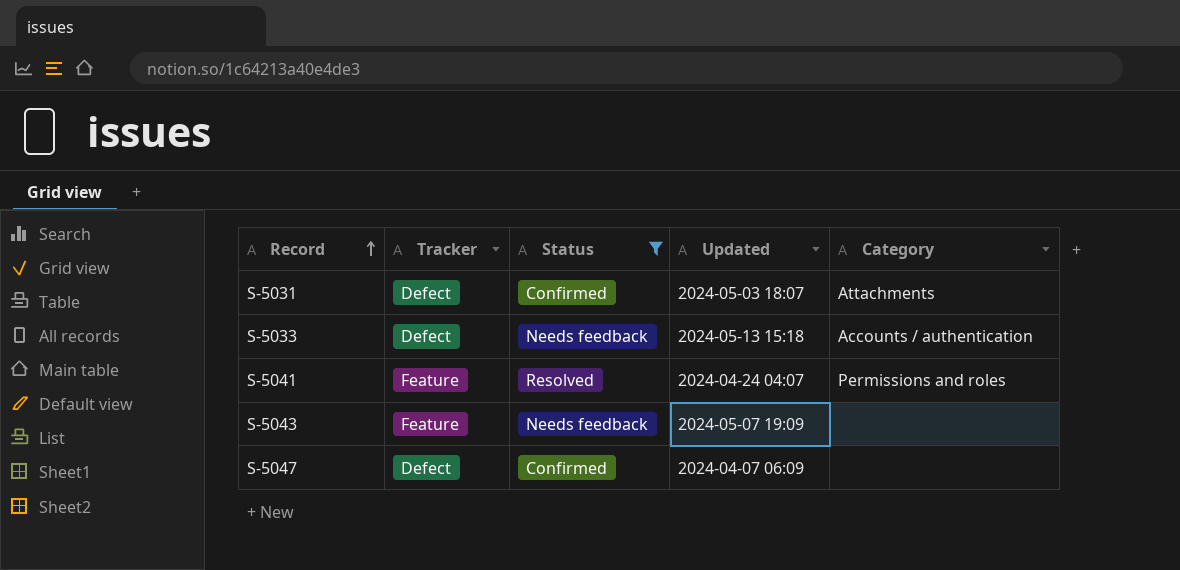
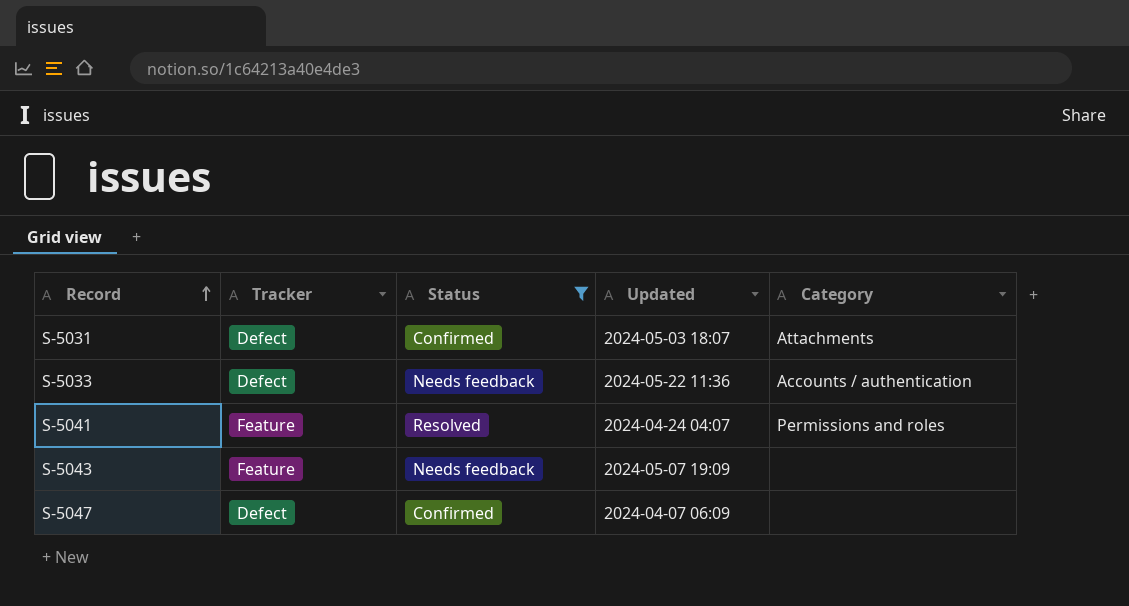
S-5033 | Updated: 2024-05-13 15:18 -> 2024-05-22 11:36

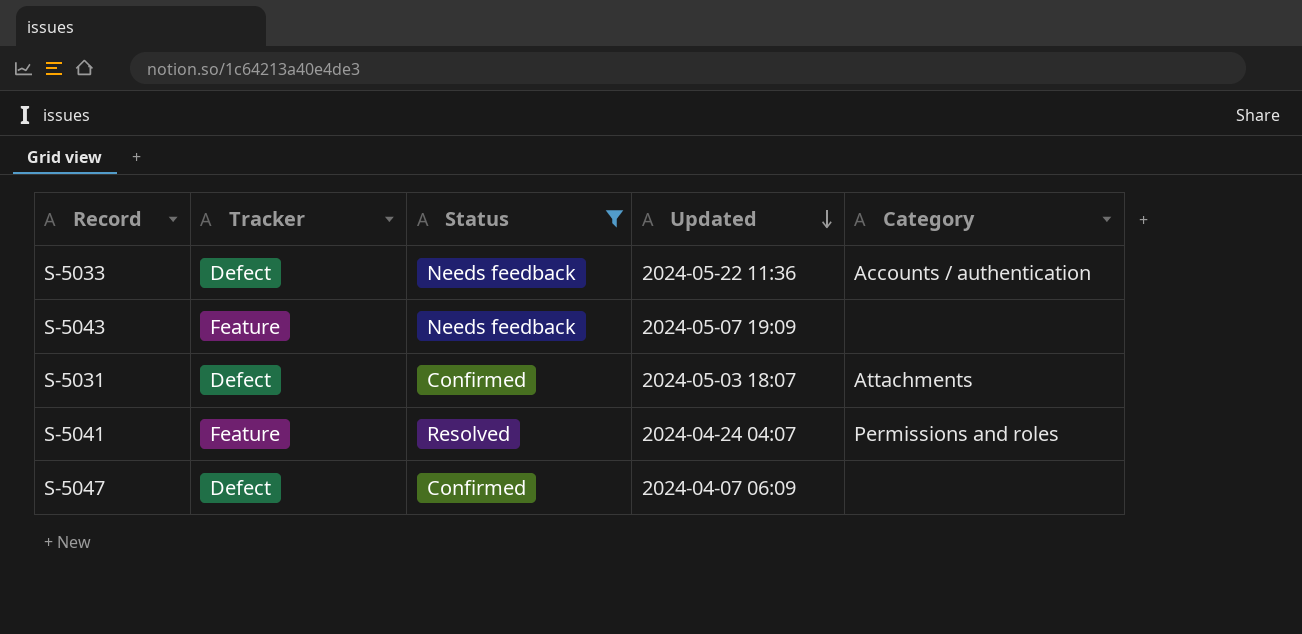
row order: Record ascending -> Updated descending

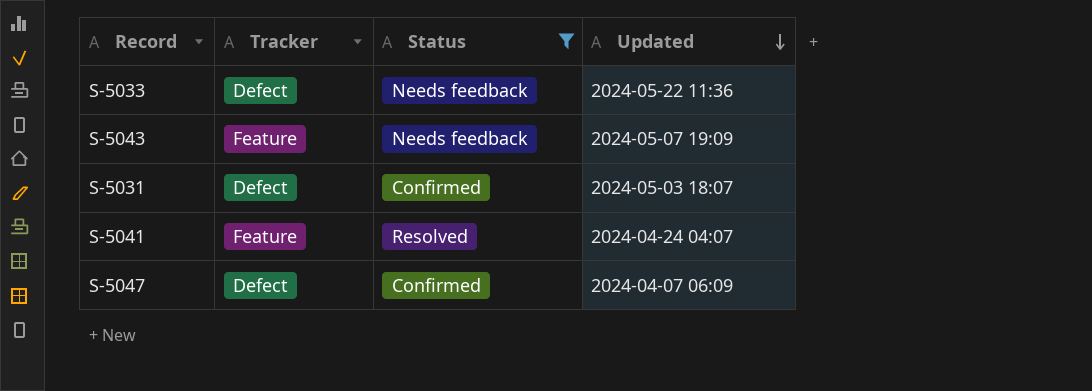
column Category | position: 5 -> none

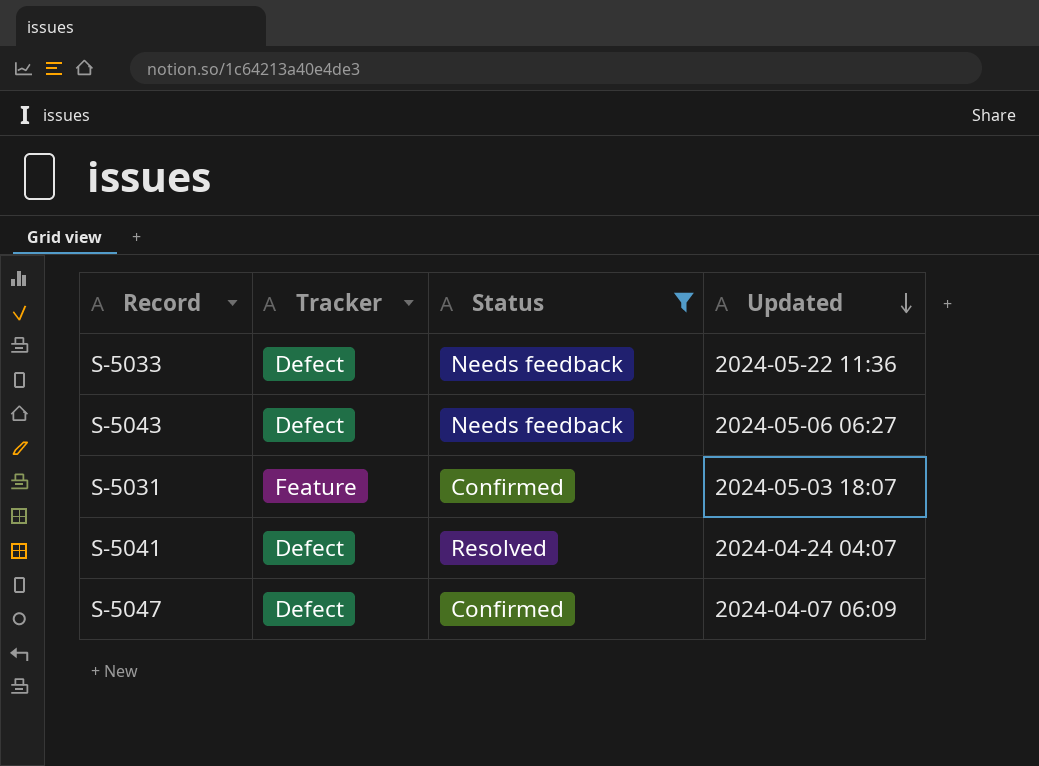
S-5043 | Tracker: Feature -> Defect
S-5043 | Updated: 2024-05-07 19:09 -> 2024-05-06 06:27
S-5031 | Tracker: Defect -> Feature
S-5041 | Tracker: Feature -> Defect

